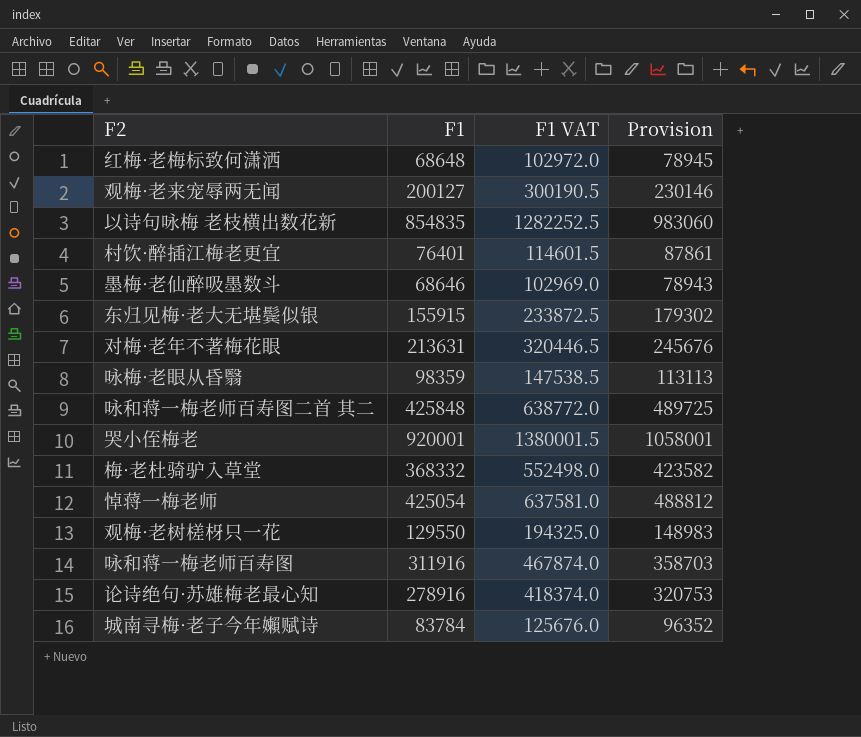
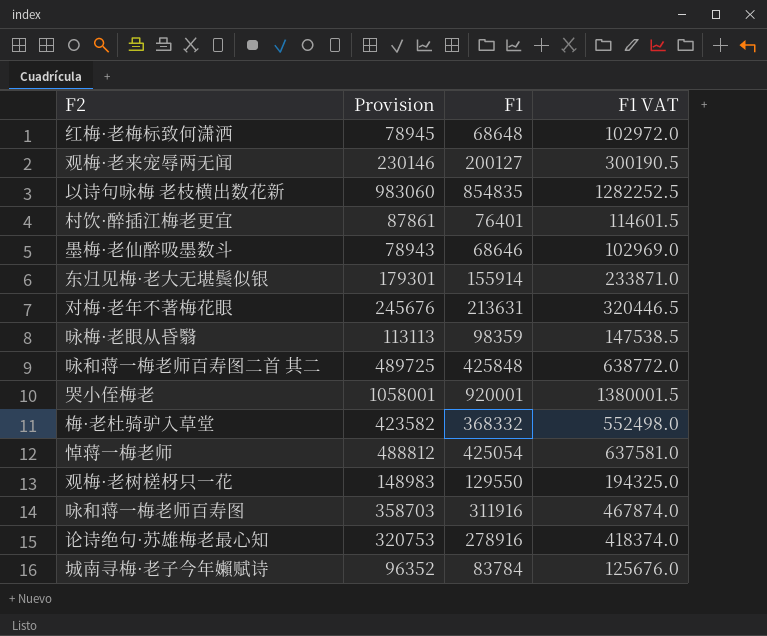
column Provision | position: 4 -> 2
东归见梅·老大无堪鬓似银 | Provision: 179302 -> 179301
东归见梅·老大无堪鬓似银 | F1: 155915 -> 155914
东归见梅·老大无堪鬓似银 | F1 VAT: 233872.5 -> 233871.0

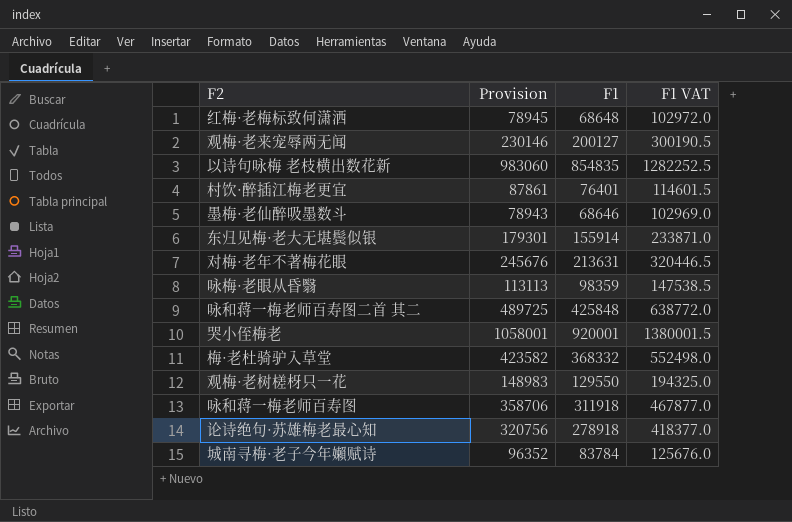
row 悼蒋一梅老师: 488812 | 425054 | 637581.0 -> none
咏和蒋一梅老师百寿图 | Provision: 358703 -> 358706
咏和蒋一梅老师百寿图 | F1: 311916 -> 311918
咏和蒋一梅老师百寿图 | F1 VAT: 467874.0 -> 467877.0
论诗绝句·苏雄梅老最心知 | Provision: 320753 -> 320756
论诗绝句·苏雄梅老最心知 | F1: 278916 -> 278918
论诗绝句·苏雄梅老最心知 | F1 VAT: 418374.0 -> 418377.0

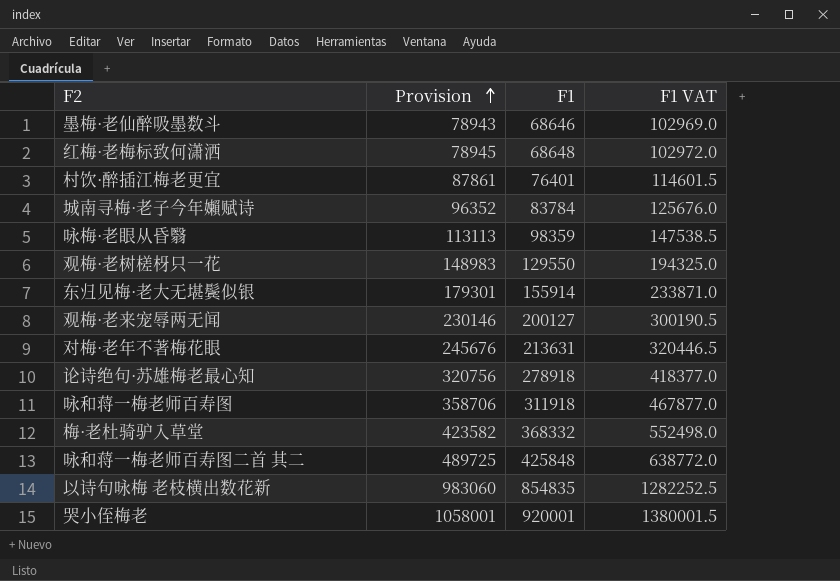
row order: none -> Provision ascending

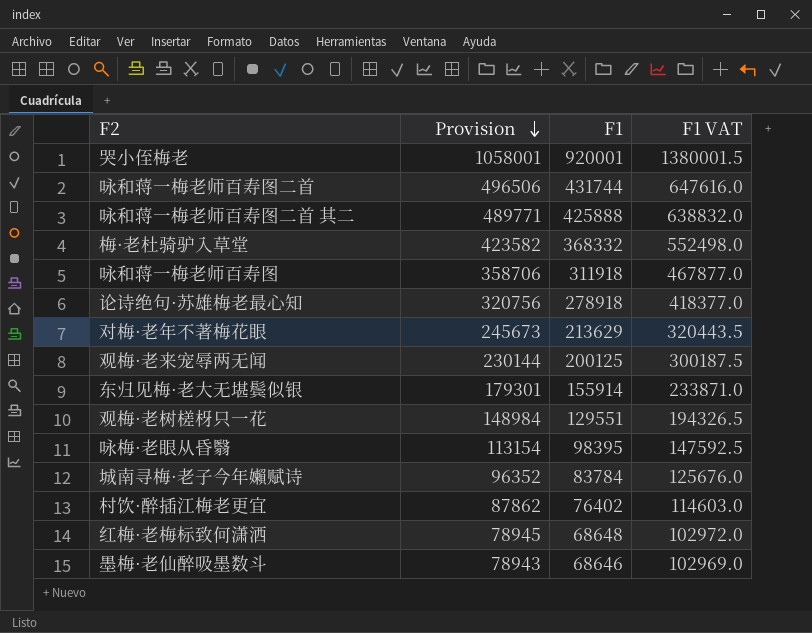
row order: Provision ascending -> Provision descending
row 以诗句咏梅 老枝横出数花新: 983060 | 854835 | 1282252.5 -> none
row 咏和蒋一梅老师百寿图二首: none -> 496506 | 431744 | 647616.0
咏和蒋一梅老师百寿图二首 其二 | Provision: 489725 -> 489771
咏和蒋一梅老师百寿图二首 其二 | F1: 425848 -> 425888
咏和蒋一梅老师百寿图二首 其二 | F1 VAT: 638772.0 -> 638832.0
对梅·老年不著梅花眼 | Provision: 245676 -> 245673
对梅·老年不著梅花眼 | F1: 213631 -> 213629
对梅·老年不著梅花眼 | F1 VAT: 320446.5 -> 320443.5
观梅·老来宠辱两无闻 | Provision: 230146 -> 230144
观梅·老来宠辱两无闻 | F1: 200127 -> 200125
观梅·老来宠辱两无闻 | F1 VAT: 300190.5 -> 300187.5
观梅·老树槎枒只一花 | Provision: 148983 -> 148984
观梅·老树槎枒只一花 | F1: 129550 -> 129551
观梅·老树槎枒只一花 | F1 VAT: 194325.0 -> 194326.5
咏梅·老眼从昏翳 | Provision: 113113 -> 113154
咏梅·老眼从昏翳 | F1: 98359 -> 98395
咏梅·老眼从昏翳 | F1 VAT: 147538.5 -> 147592.5
村饮·醉插江梅老更宜 | Provision: 87861 -> 87862
村饮·醉插江梅老更宜 | F1: 76401 -> 76402
村饮·醉插江梅老更宜 | F1 VAT: 114601.5 -> 114603.0

